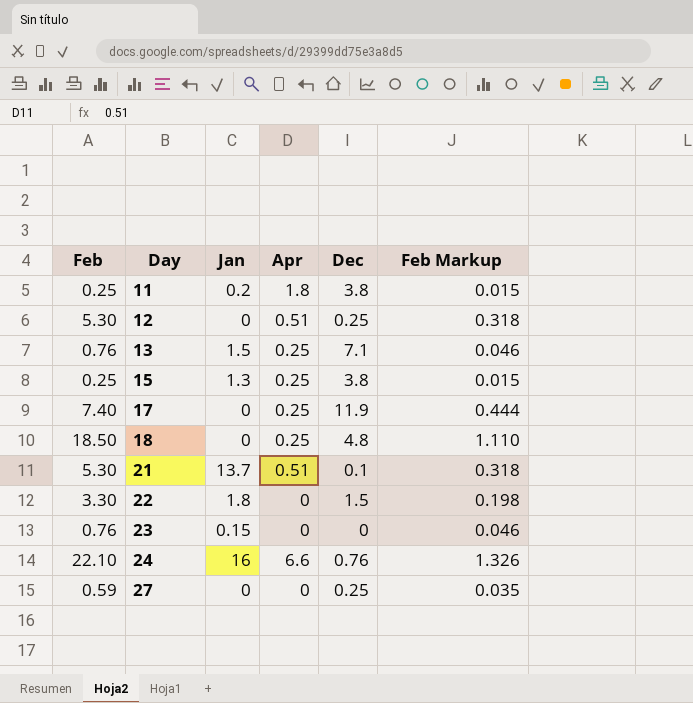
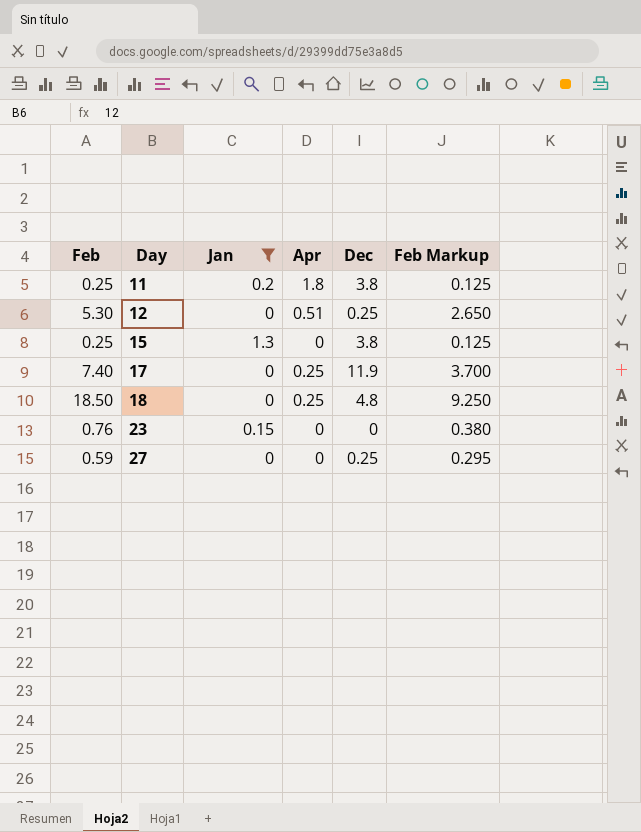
filter: none -> Jan <= 1.3
column Feb Markup | formula: [Feb] * 0.06 -> [Feb] * 0.5
15 | Apr: 0.25 -> 0

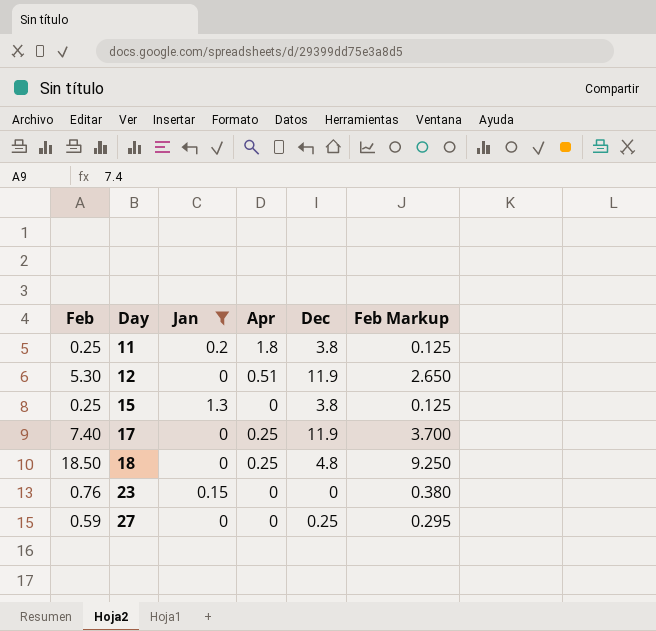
12 | Dec: 0.25 -> 11.9

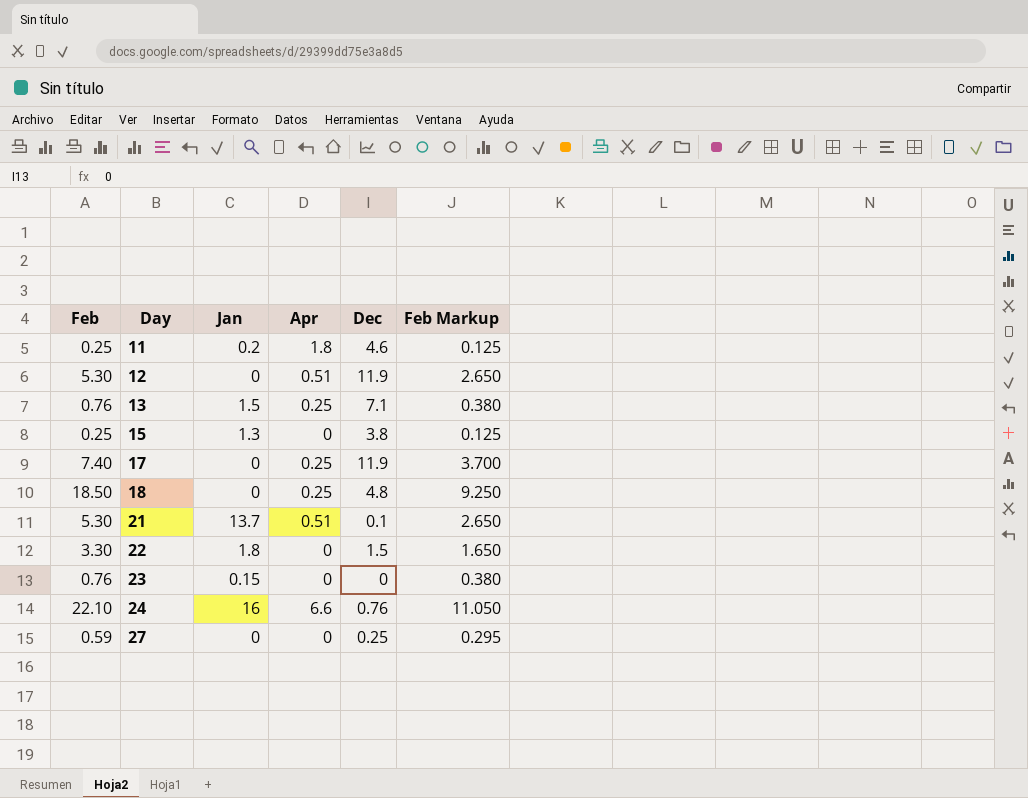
filter: Jan <= 1.3 -> none
11 | Dec: 3.8 -> 4.6

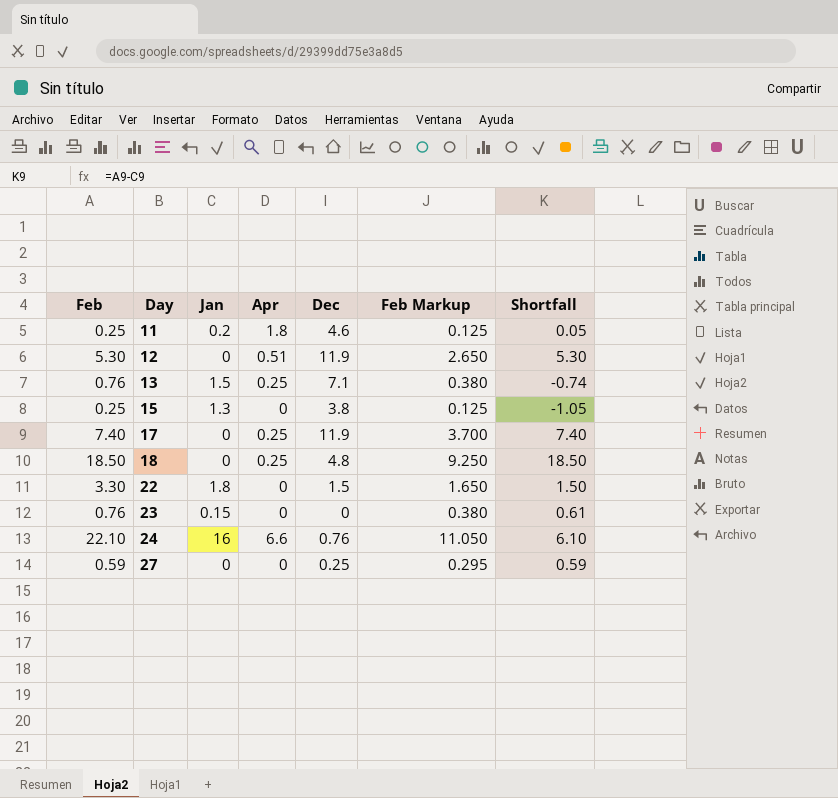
column Shortfall | formula: none -> [Feb] - [Jan]
row 21: 5.30 | 13.7 | 0.51 | 0.1 | 2.650 -> none

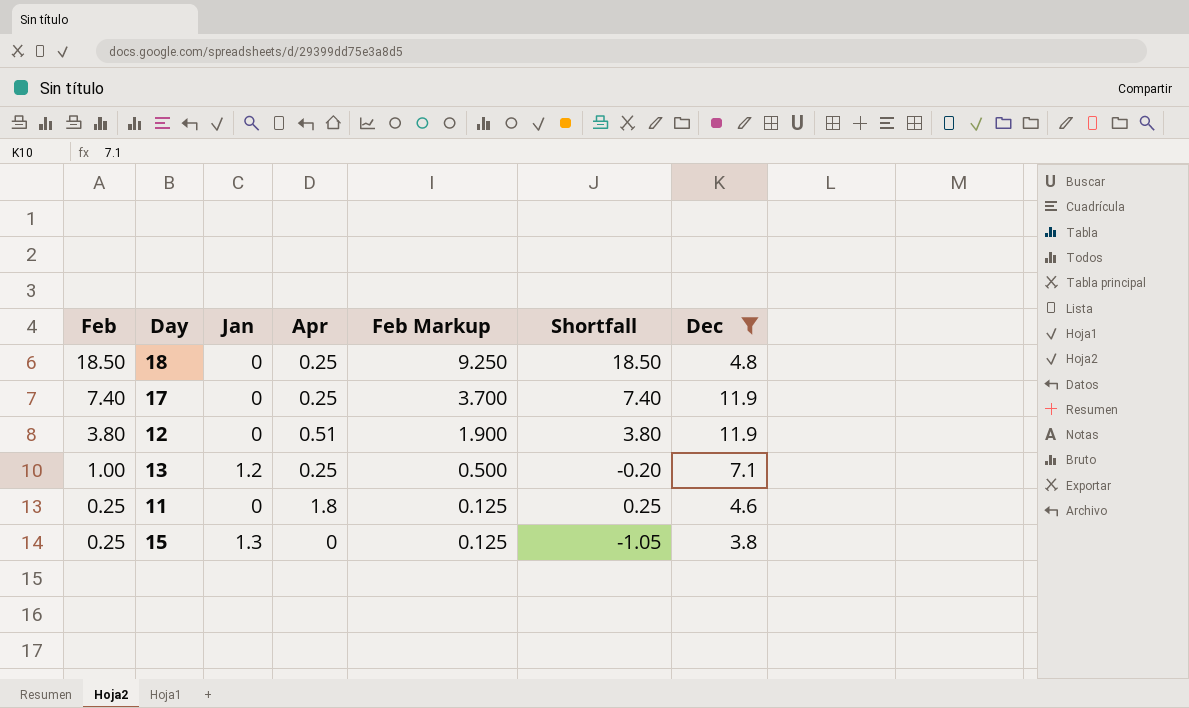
filter: none -> Dec >= 3.8
row order: Day ascending -> Feb descending
column Dec | position: 5 -> 7
12 | Feb: 5.30 -> 3.80
12 | Feb Markup: 2.650 -> 1.900
12 | Shortfall: 5.30 -> 3.80
13 | Feb: 0.76 -> 1.00
13 | Jan: 1.5 -> 1.2
13 | Feb Markup: 0.380 -> 0.500
13 | Shortfall: -0.74 -> -0.20
11 | Jan: 0.2 -> 0
11 | Shortfall: 0.05 -> 0.25

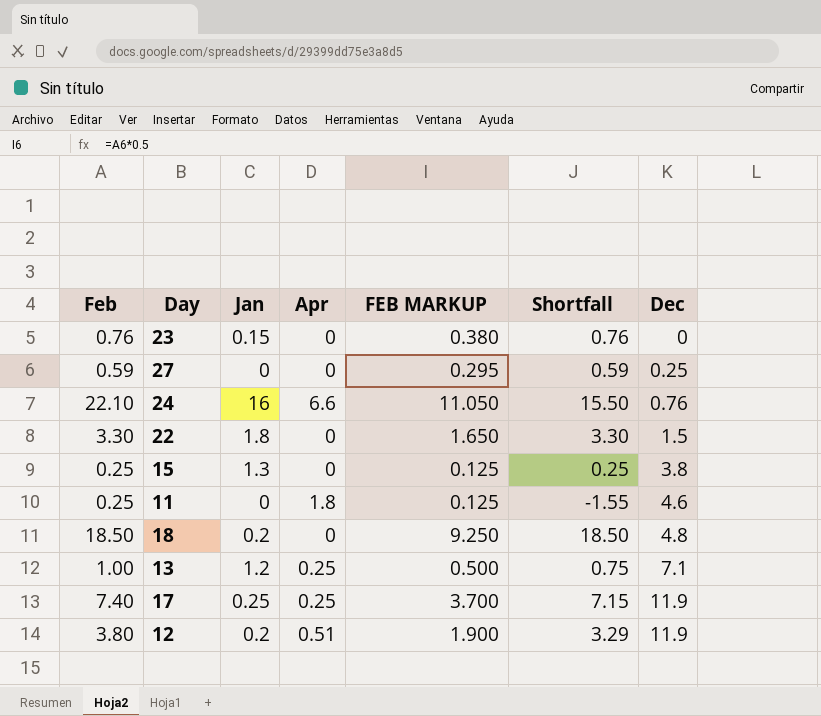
filter: Dec >= 3.8 -> none
row order: Feb descending -> Dec ascending
column name: Feb Markup -> FEB MARKUP
column Shortfall | formula: [Feb] - [Jan] -> [Feb] - [Apr]
18 | Jan: 0 -> 0.2
18 | Apr: 0.25 -> 0
17 | Jan: 0 -> 0.25
12 | Jan: 0 -> 0.2

